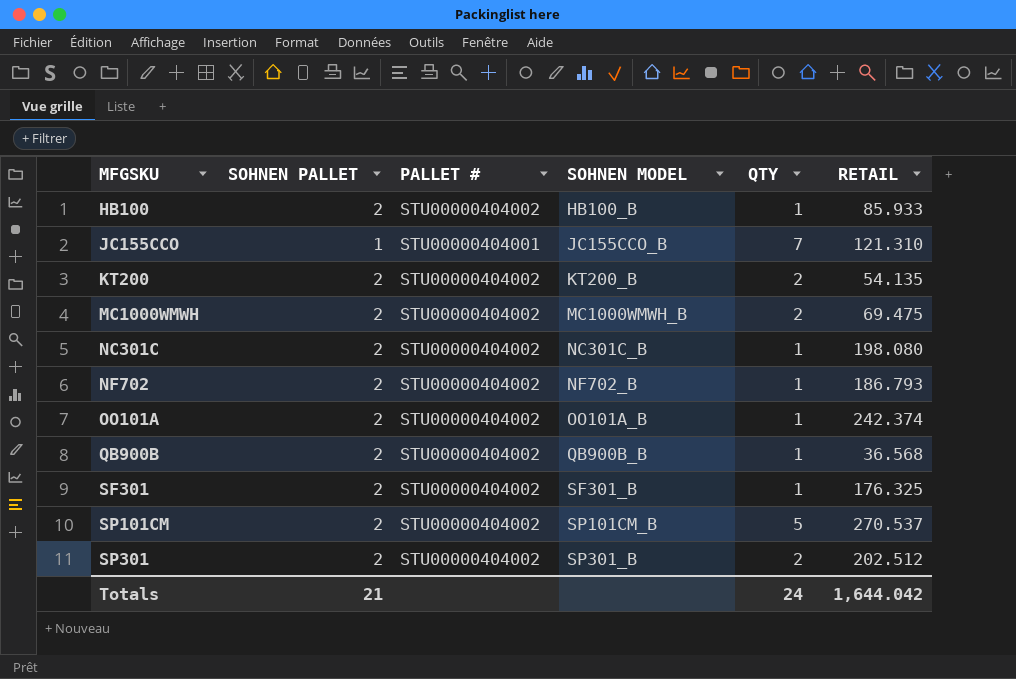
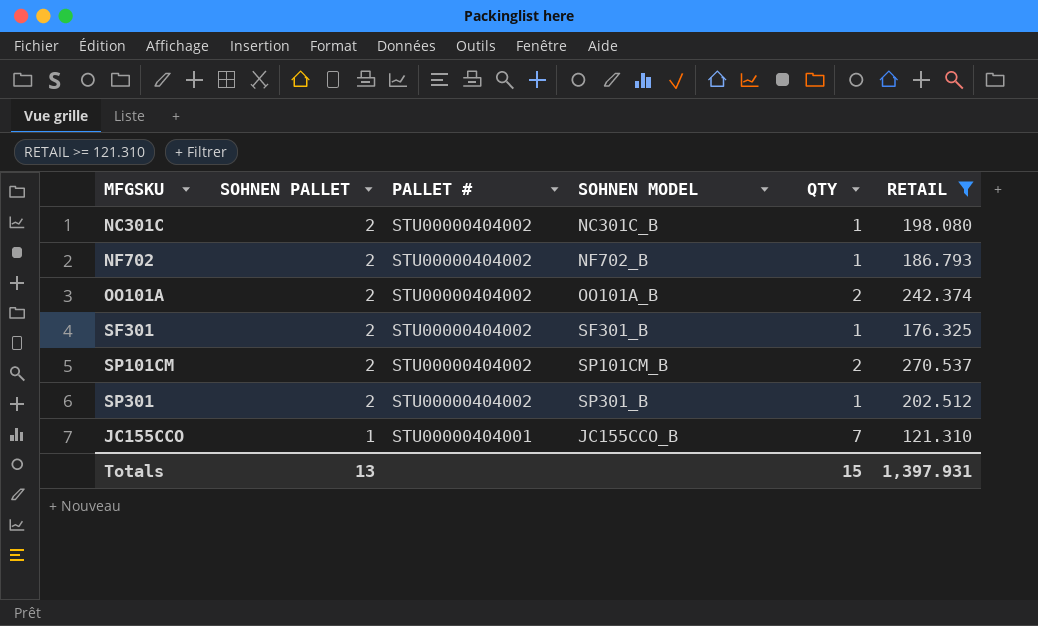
filter: none -> RETAIL >= 121.310
row order: MFGSKU ascending -> SOHNEN PALLET descending
OO101A | QTY: 1 -> 2
SP101CM | QTY: 5 -> 2
SP301 | QTY: 2 -> 1
Totals | SOHNEN PALLET: 21 -> 13
Totals | QTY: 24 -> 15
Totals | RETAIL: 1,644.042 -> 1,397.931

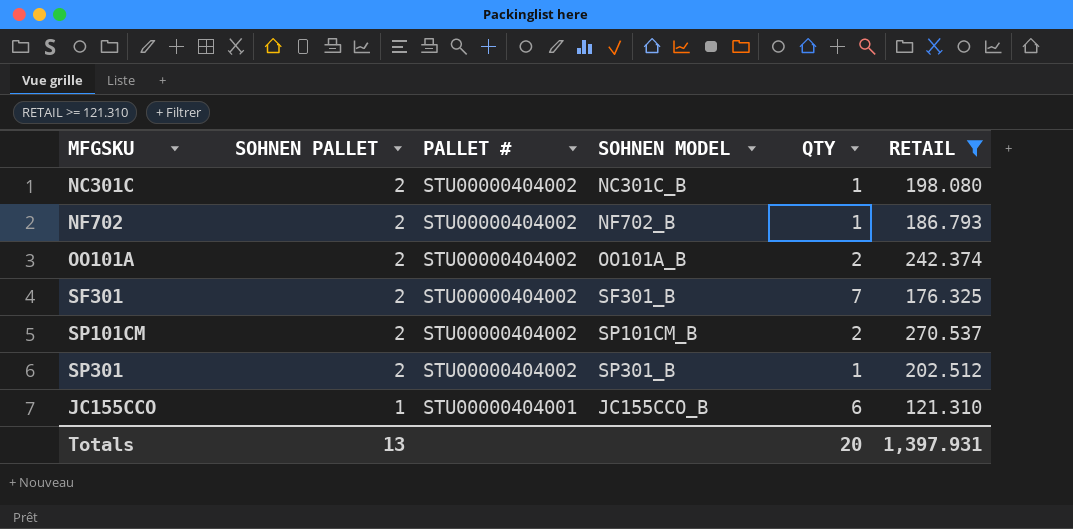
SF301 | QTY: 1 -> 7
JC155CCO | QTY: 7 -> 6
Totals | QTY: 15 -> 20

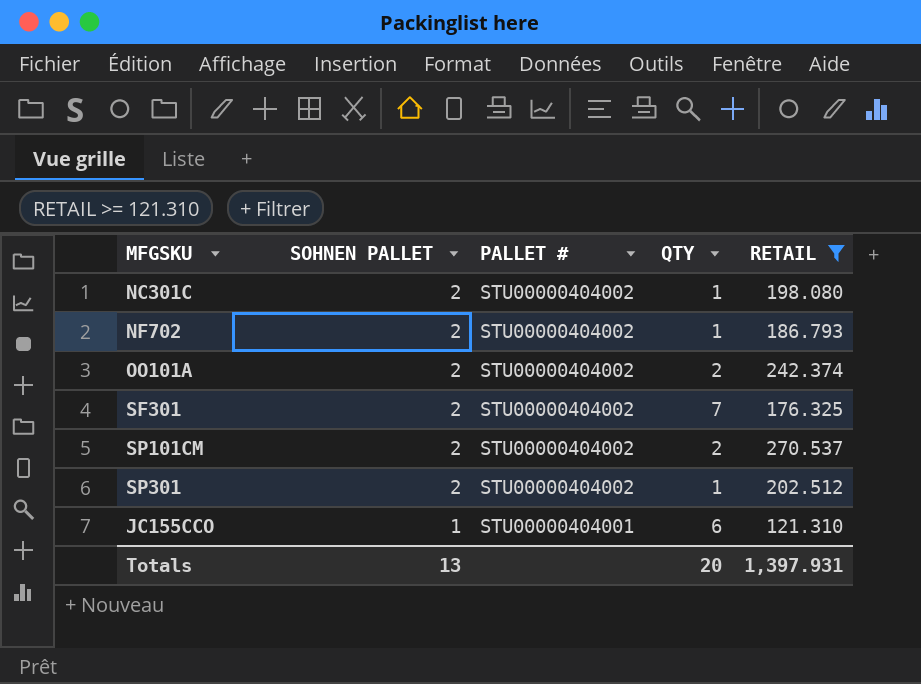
column SOHNEN MODEL | position: 4 -> none

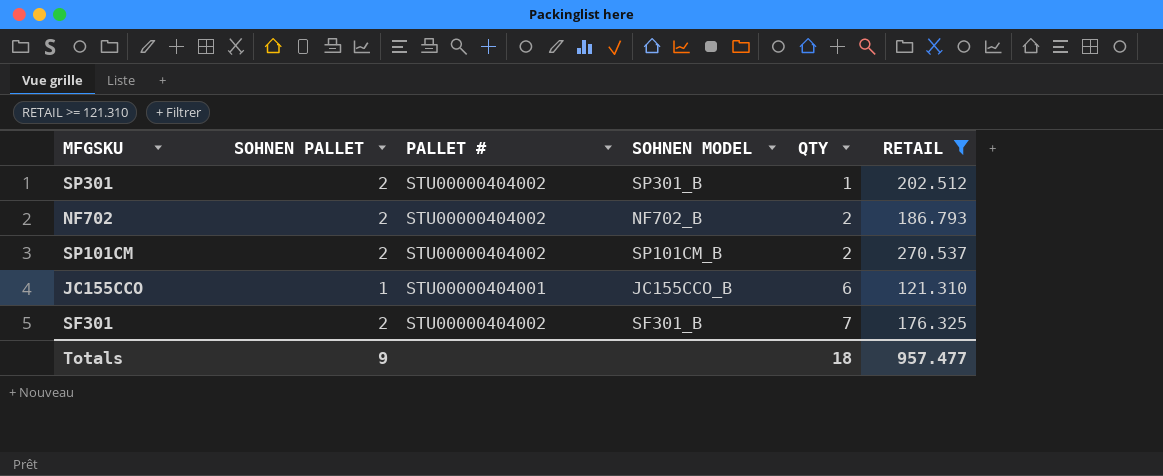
row order: SOHNEN PALLET descending -> QTY ascending
column SOHNEN MODEL | position: none -> 4
row NC301C: 2 | STU00000404002 | 1 | 198.080 -> none
row OO101A: 2 | STU00000404002 | 2 | 242.374 -> none
NF702 | QTY: 1 -> 2
Totals | SOHNEN PALLET: 13 -> 9
Totals | QTY: 20 -> 18
Totals | RETAIL: 1,397.931 -> 957.477

